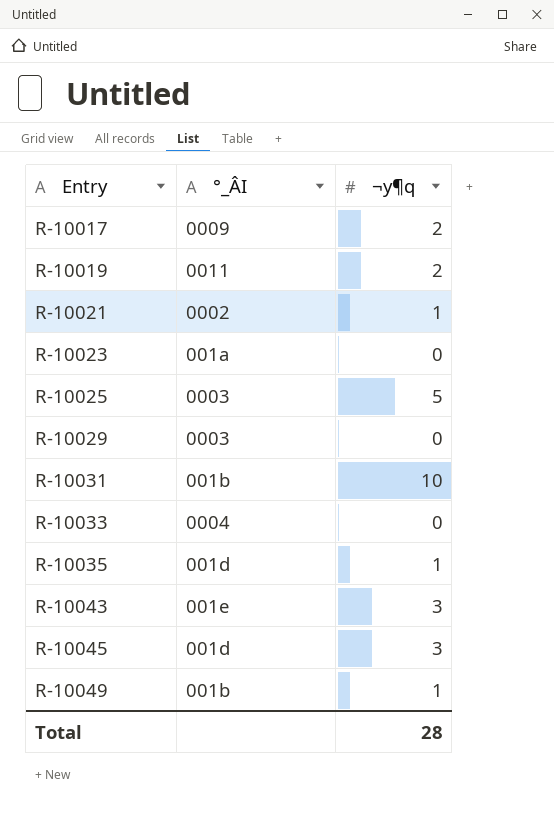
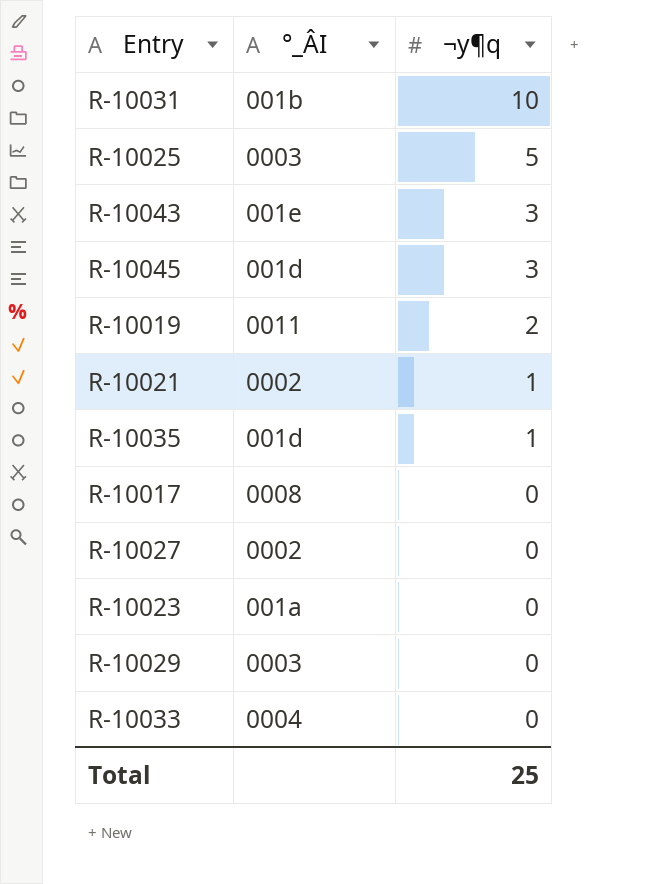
row order: Entry ascending -> ¬y¶q descending
row R-10049: 001b | 1 -> none
R-10017 | °_ÂI: 0009 -> 0008
R-10017 | ¬y¶q: 2 -> 0
row R-10027: none -> 0002 | 0
Total | ¬y¶q: 28 -> 25

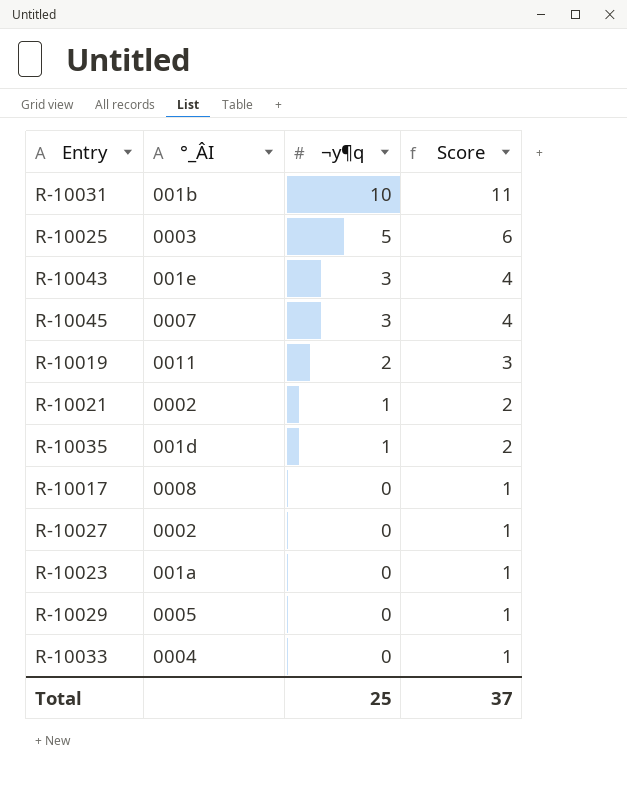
column Score | formula: none -> [¬y¶q] + 1
R-10045 | °_ÂI: 001d -> 0007
R-10029 | °_ÂI: 0003 -> 0005

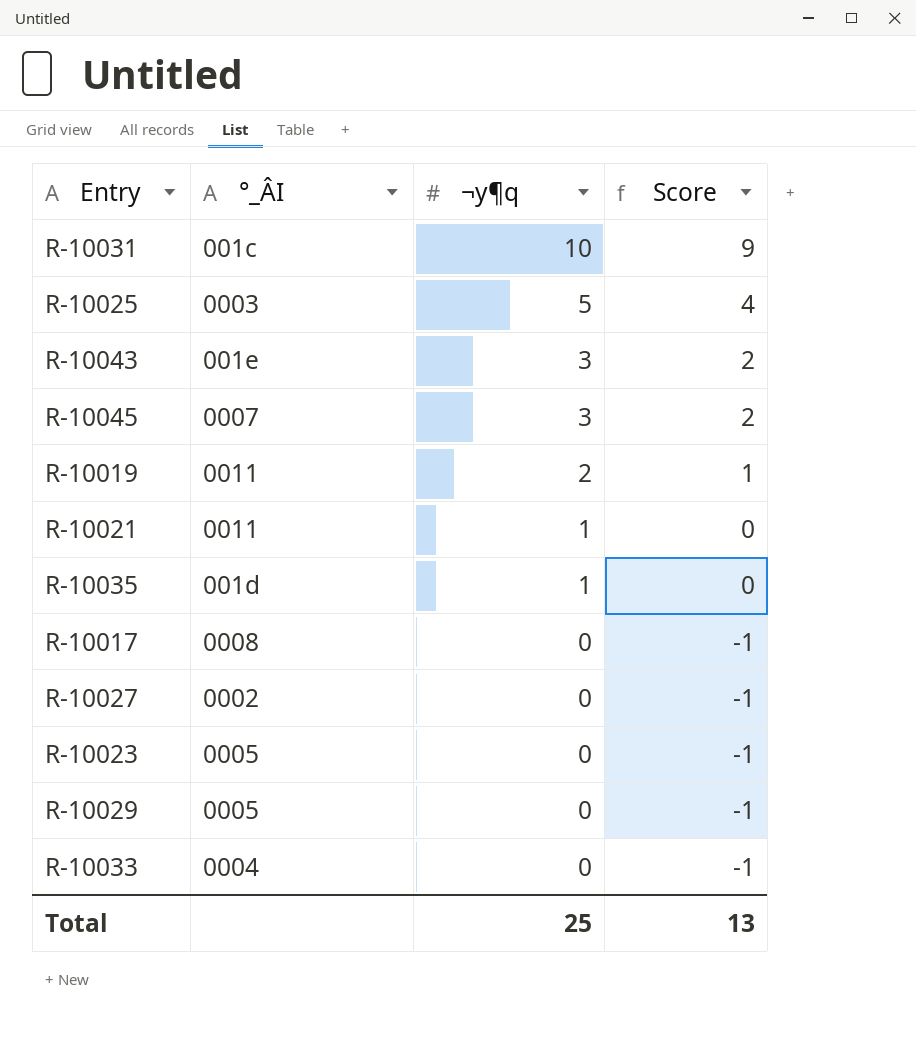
column Score | formula: [¬y¶q] + 1 -> [¬y¶q] - 1
R-10031 | °_ÂI: 001b -> 001c
R-10021 | °_ÂI: 0002 -> 0011
R-10023 | °_ÂI: 001a -> 0005
Total | Score: 37 -> 13

